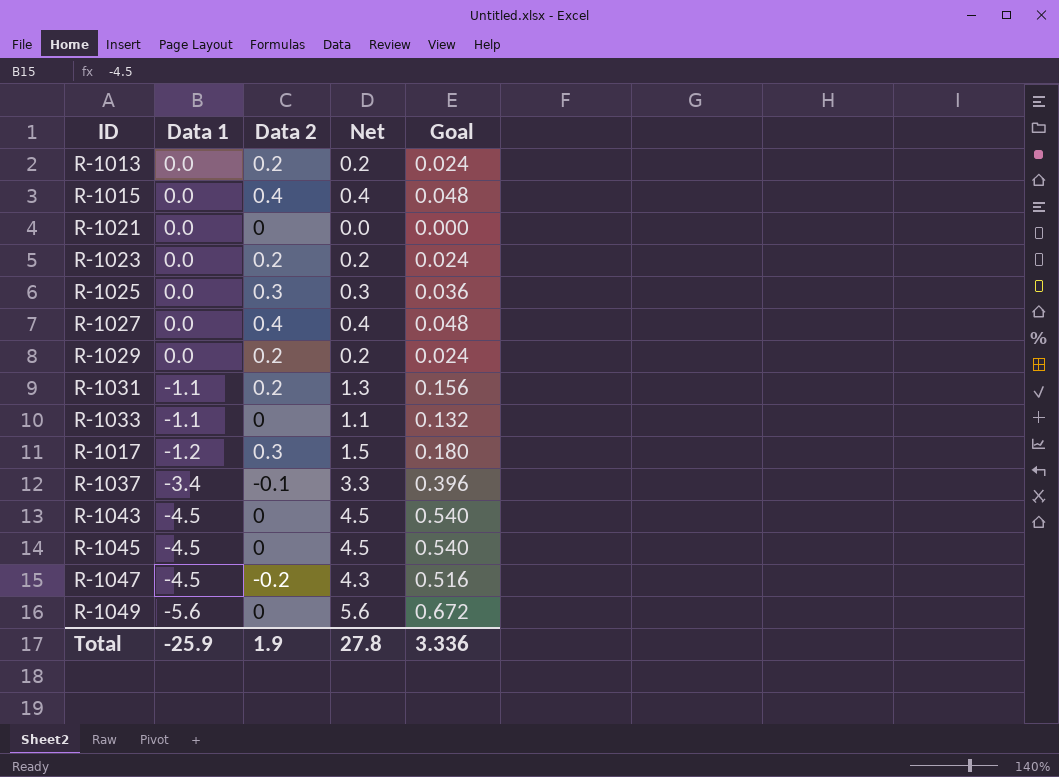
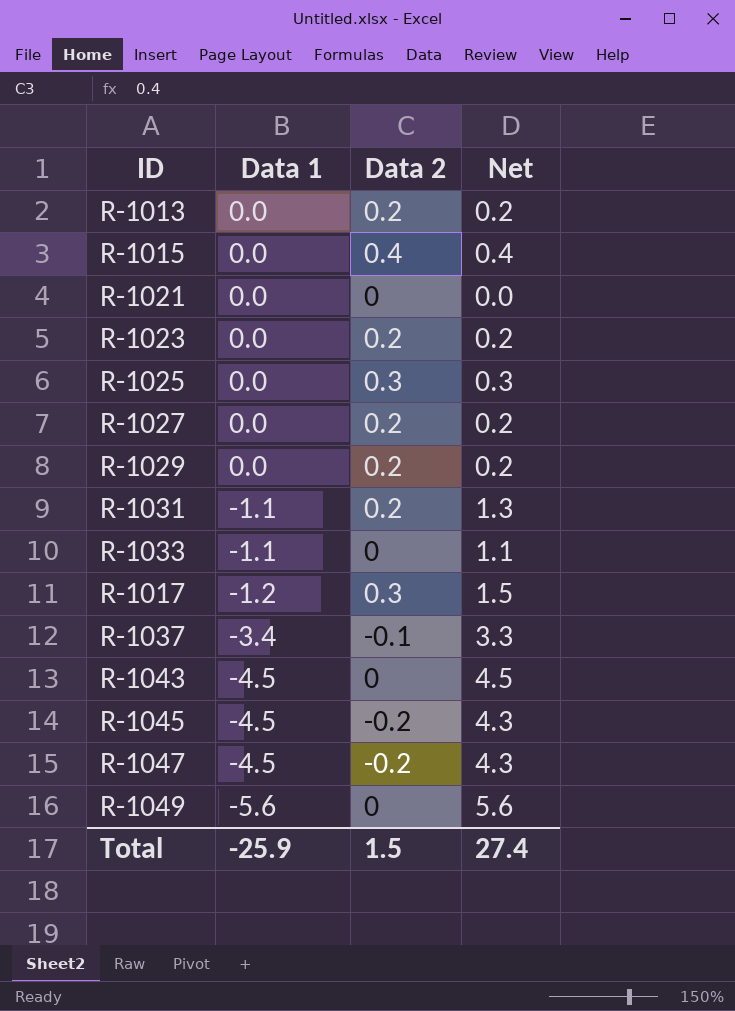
column Goal | formula: [Net] * 0.12 -> none
R-1027 | Data 2: 0.4 -> 0.2
R-1027 | Net: 0.4 -> 0.2
R-1045 | Data 2: 0 -> -0.2
R-1045 | Net: 4.5 -> 4.3
Total | Data 2: 1.9 -> 1.5
Total | Net: 27.8 -> 27.4

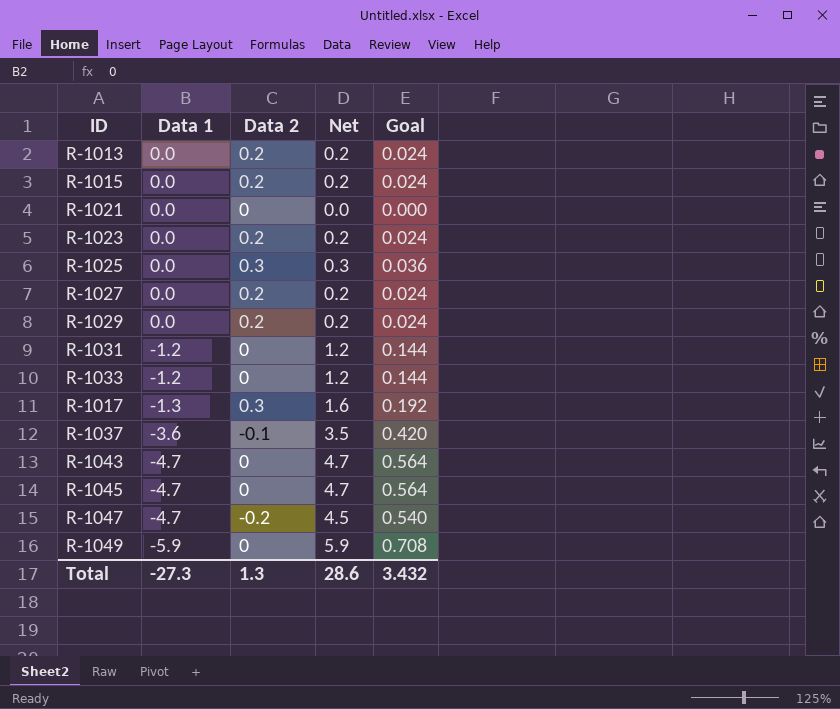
column Goal | formula: none -> [Net] * 0.12
R-1015 | Data 2: 0.4 -> 0.2
R-1015 | Net: 0.4 -> 0.2
R-1031 | Data 1: -1.1 -> -1.2
R-1031 | Data 2: 0.2 -> 0
R-1031 | Net: 1.3 -> 1.2
R-1033 | Data 1: -1.1 -> -1.2
R-1033 | Net: 1.1 -> 1.2
R-1017 | Data 1: -1.2 -> -1.3
R-1017 | Net: 1.5 -> 1.6
R-1037 | Data 1: -3.4 -> -3.6
R-1037 | Net: 3.3 -> 3.5
R-1043 | Data 1: -4.5 -> -4.7
R-1043 | Net: 4.5 -> 4.7
R-1045 | Data 1: -4.5 -> -4.7
R-1045 | Data 2: -0.2 -> 0
R-1045 | Net: 4.3 -> 4.7
R-1047 | Data 1: -4.5 -> -4.7
R-1047 | Net: 4.3 -> 4.5
R-1049 | Data 1: -5.6 -> -5.9
R-1049 | Net: 5.6 -> 5.9
Total | Data 1: -25.9 -> -27.3
Total | Data 2: 1.5 -> 1.3
Total | Net: 27.4 -> 28.6

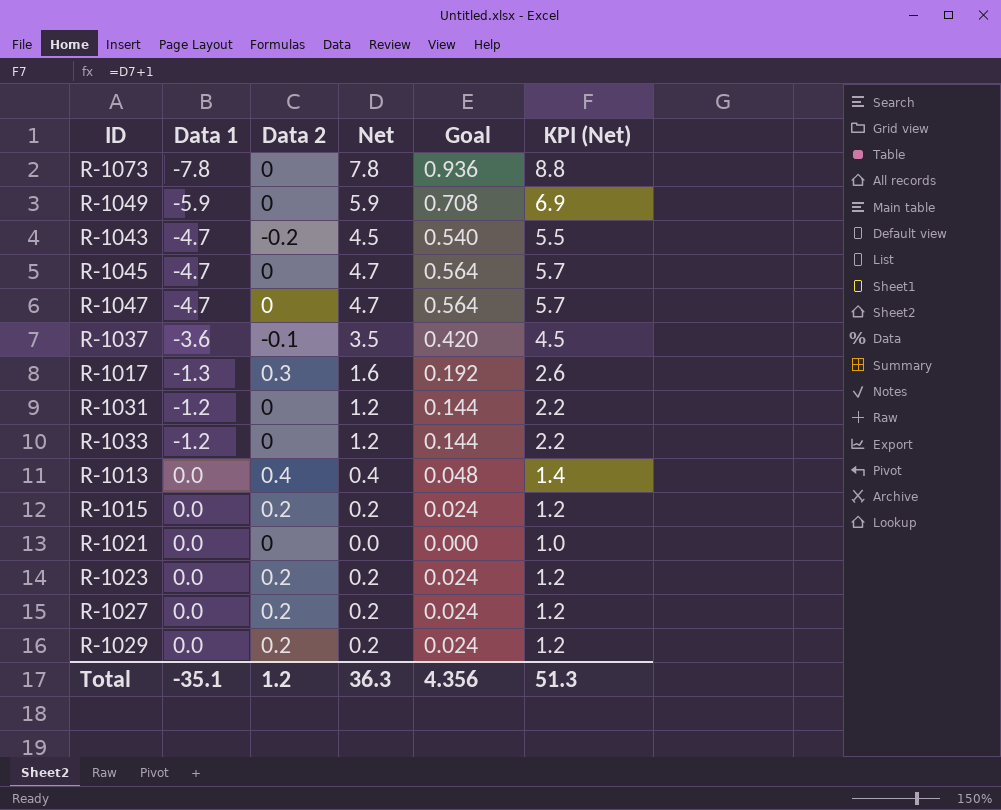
row order: Data 1 descending -> Data 1 ascending
column KPI (Net) | formula: none -> [Net] + 1
row R-1025: 0.0 | 0.3 | 0.3 | 0.036 -> none
row R-1073: none -> -7.8 | 0 | 7.8 | 0.936 | 8.8
R-1043 | Data 2: 0 -> -0.2
R-1043 | Net: 4.7 -> 4.5
R-1043 | Goal: 0.564 -> 0.540
R-1047 | Data 2: -0.2 -> 0
R-1047 | Net: 4.5 -> 4.7
R-1047 | Goal: 0.540 -> 0.564
R-1013 | Data 2: 0.2 -> 0.4
R-1013 | Net: 0.2 -> 0.4
R-1013 | Goal: 0.024 -> 0.048
Total | Data 1: -27.3 -> -35.1
Total | Data 2: 1.3 -> 1.2
Total | Net: 28.6 -> 36.3
Total | Goal: 3.432 -> 4.356

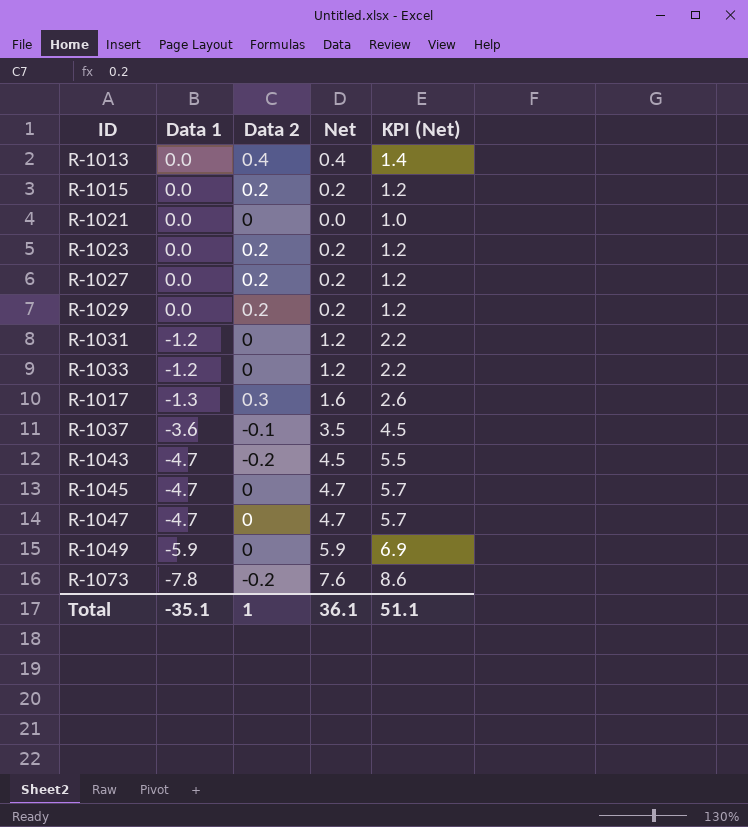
row order: Data 1 ascending -> Data 1 descending
column Goal | formula: [Net] * 0.12 -> none
R-1073 | Data 2: 0 -> -0.2
R-1073 | Net: 7.8 -> 7.6
R-1073 | KPI (Net): 8.8 -> 8.6
Total | Data 2: 1.2 -> 1
Total | Net: 36.3 -> 36.1
Total | KPI (Net): 51.3 -> 51.1

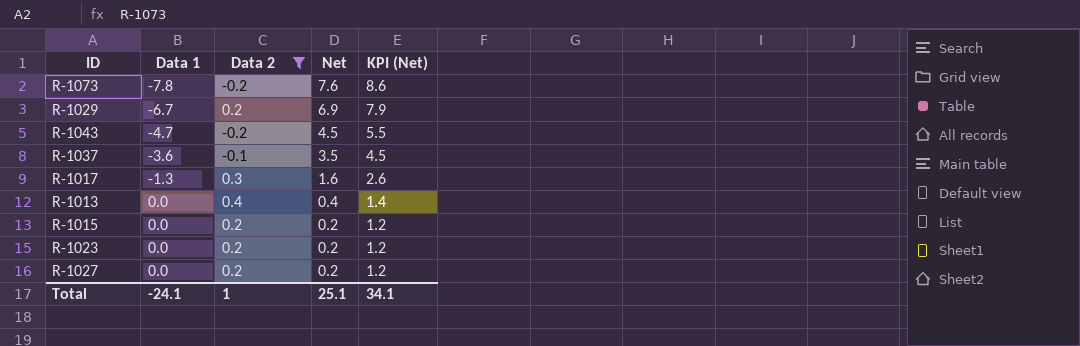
filter: none -> Data 2 != 0
row order: Data 1 descending -> Data 1 ascending
R-1029 | Data 1: 0.0 -> -6.7
R-1029 | Net: 0.2 -> 6.9
R-1029 | KPI (Net): 1.2 -> 7.9
Total | Data 1: -35.1 -> -24.1
Total | Net: 36.1 -> 25.1
Total | KPI (Net): 51.1 -> 34.1

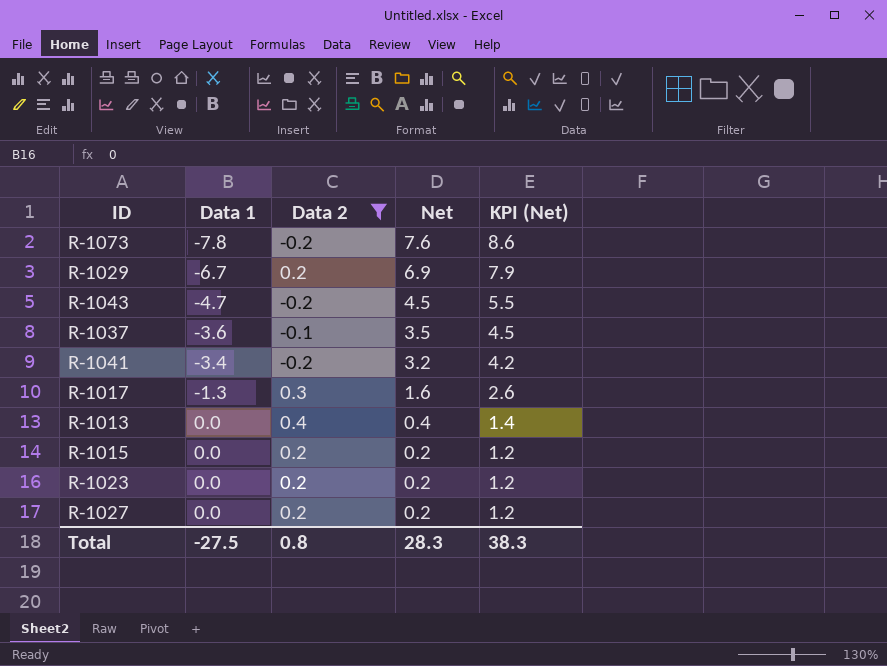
row R-1041: none -> -3.4 | -0.2 | 3.2 | 4.2
Total | Data 1: -24.1 -> -27.5
Total | Data 2: 1 -> 0.8
Total | Net: 25.1 -> 28.3
Total | KPI (Net): 34.1 -> 38.3

